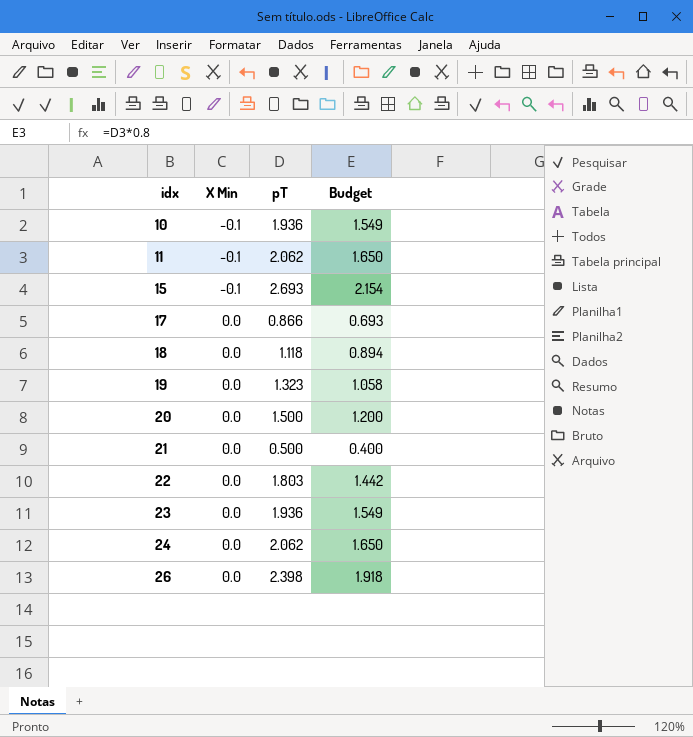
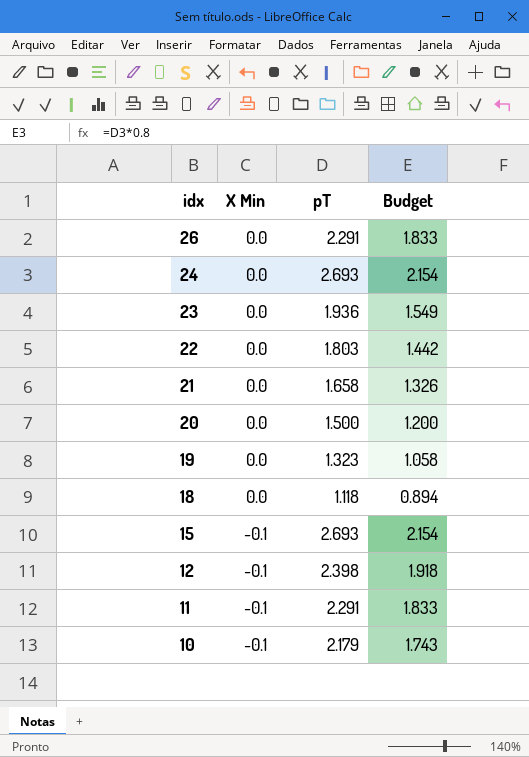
row order: idx ascending -> idx descending
row 17: 0.0 | 0.866 | 0.693 -> none
26 | pT: 2.398 -> 2.291
26 | Budget: 1.918 -> 1.833
24 | pT: 2.062 -> 2.693
24 | Budget: 1.650 -> 2.154
21 | pT: 0.500 -> 1.658
21 | Budget: 0.400 -> 1.326
row 12: none -> -0.1 | 2.398 | 1.918
11 | pT: 2.062 -> 2.291
11 | Budget: 1.650 -> 1.833
10 | pT: 1.936 -> 2.179
10 | Budget: 1.549 -> 1.743

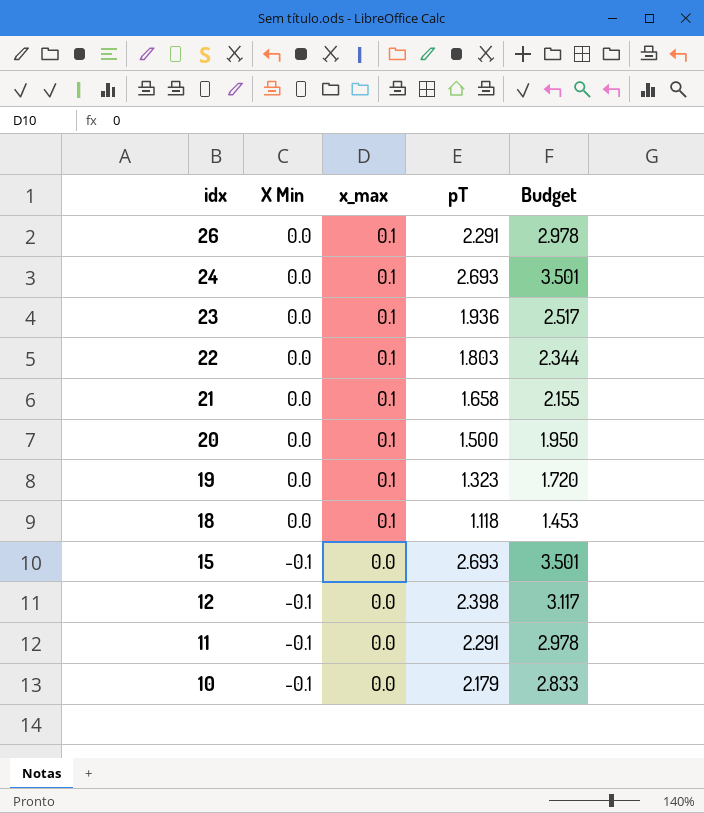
column x_max | position: none -> 3
column Budget | formula: [pT] * 0.8 -> [pT] * 1.3

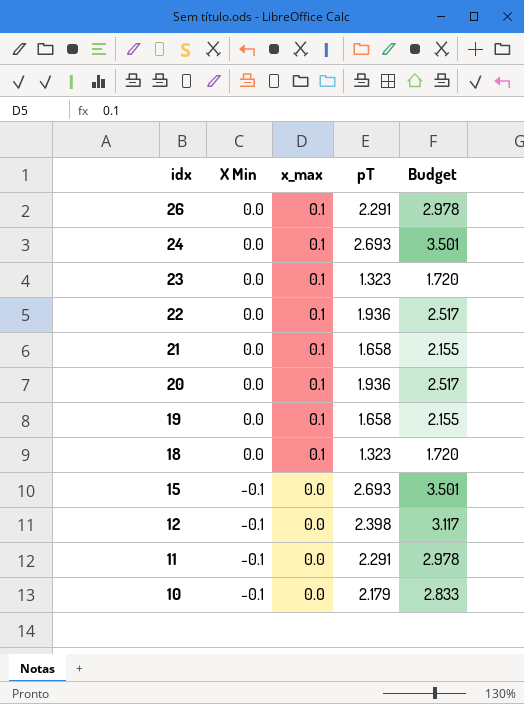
23 | pT: 1.936 -> 1.323
23 | Budget: 2.517 -> 1.720
22 | pT: 1.803 -> 1.936
22 | Budget: 2.344 -> 2.517
20 | pT: 1.500 -> 1.936
20 | Budget: 1.950 -> 2.517
19 | pT: 1.323 -> 1.658
19 | Budget: 1.720 -> 2.155
18 | pT: 1.118 -> 1.323
18 | Budget: 1.453 -> 1.720

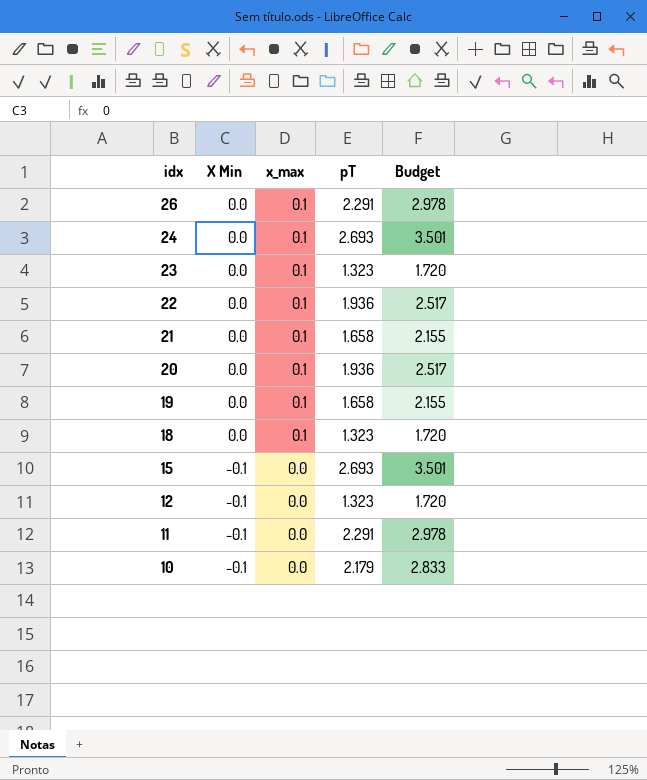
12 | pT: 2.398 -> 1.323
12 | Budget: 3.117 -> 1.720

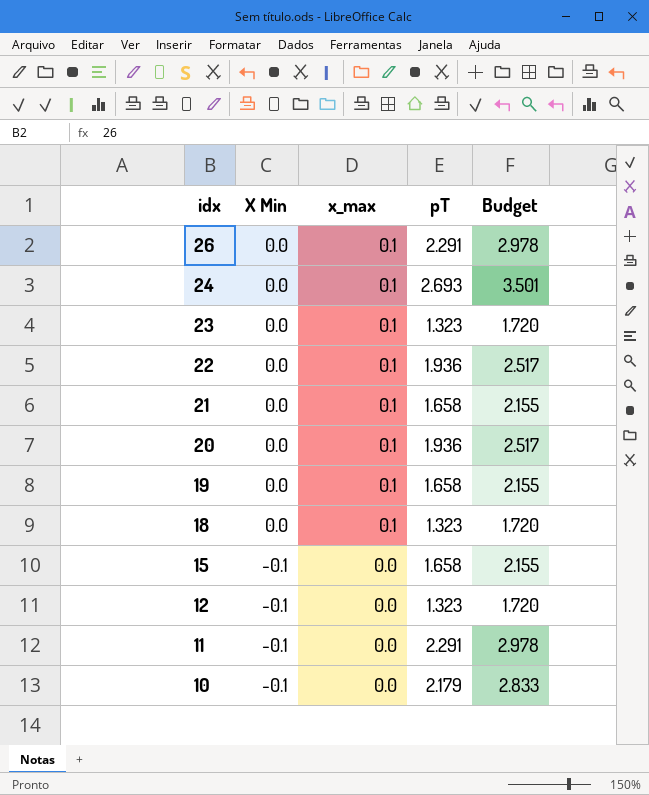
15 | pT: 2.693 -> 1.658
15 | Budget: 3.501 -> 2.155

